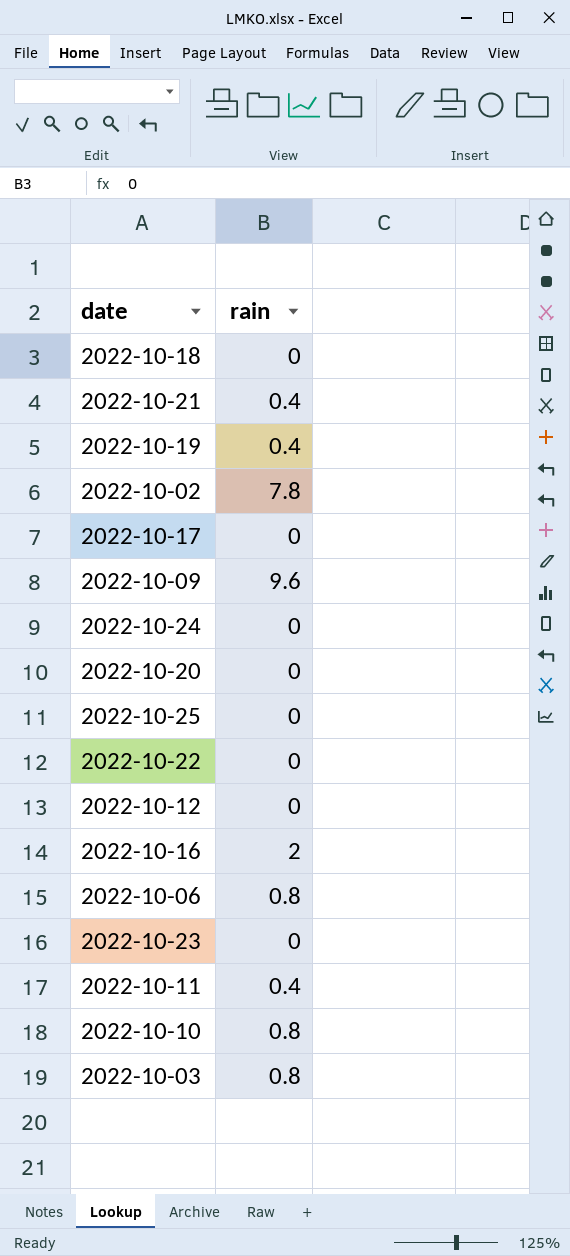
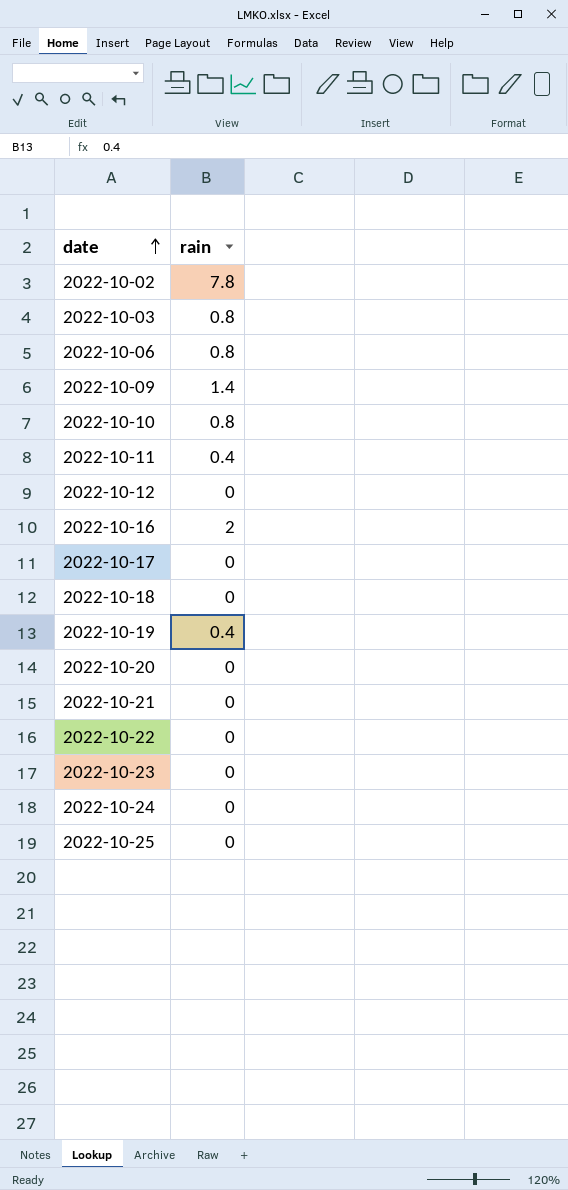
row order: none -> date ascending
2022-10-09 | rain: 9.6 -> 1.4
2022-10-21 | rain: 0.4 -> 0

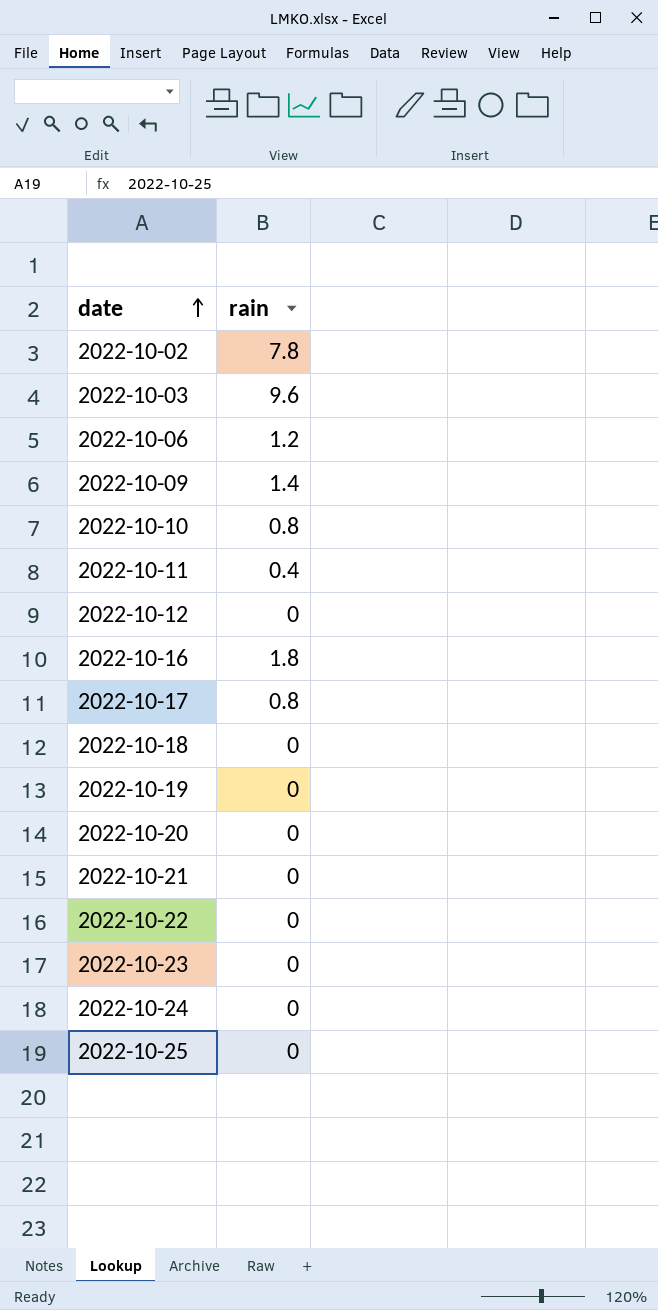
2022-10-03 | rain: 0.8 -> 9.6
2022-10-06 | rain: 0.8 -> 1.2
2022-10-16 | rain: 2 -> 1.8
2022-10-17 | rain: 0 -> 0.8
2022-10-19 | rain: 0.4 -> 0

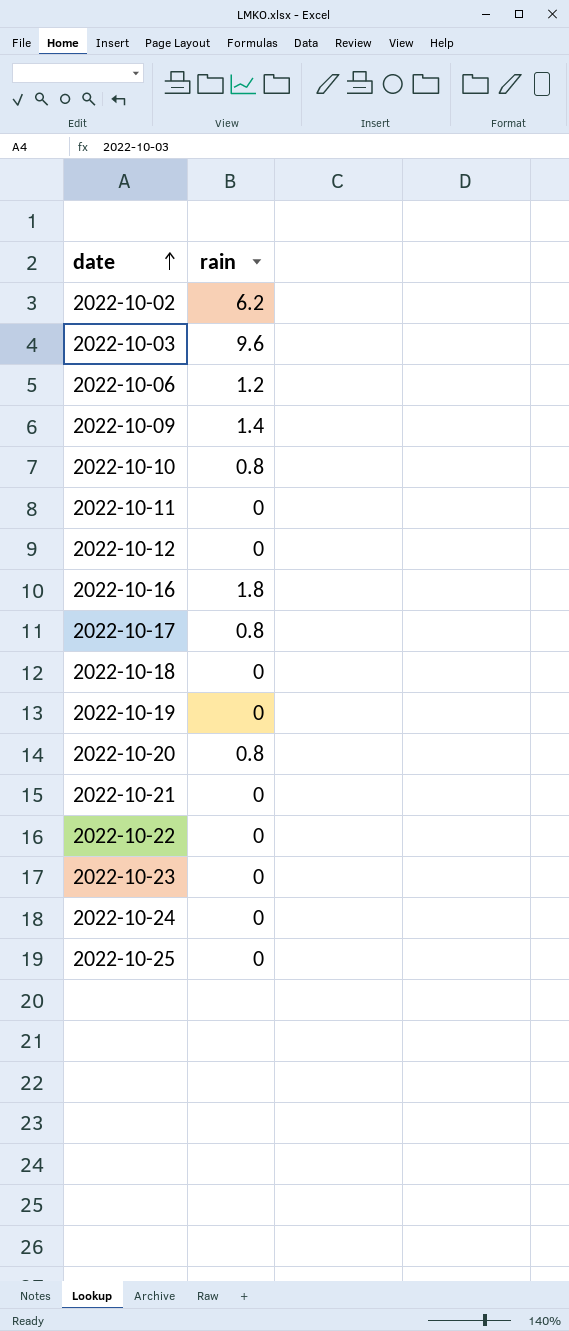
2022-10-02 | rain: 7.8 -> 6.2
2022-10-11 | rain: 0.4 -> 0
2022-10-20 | rain: 0 -> 0.8

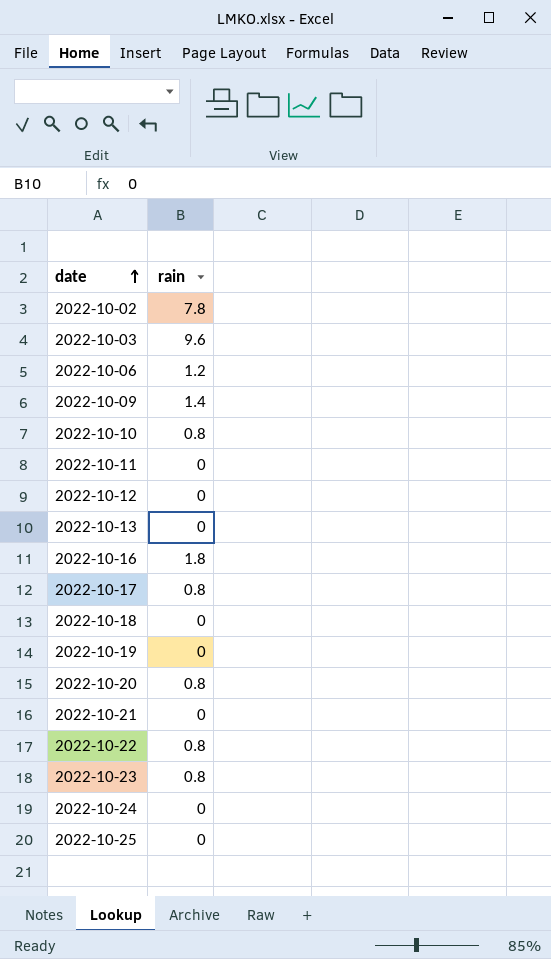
2022-10-02 | rain: 6.2 -> 7.8
row 2022-10-13: none -> 0
2022-10-22 | rain: 0 -> 0.8
2022-10-23 | rain: 0 -> 0.8

